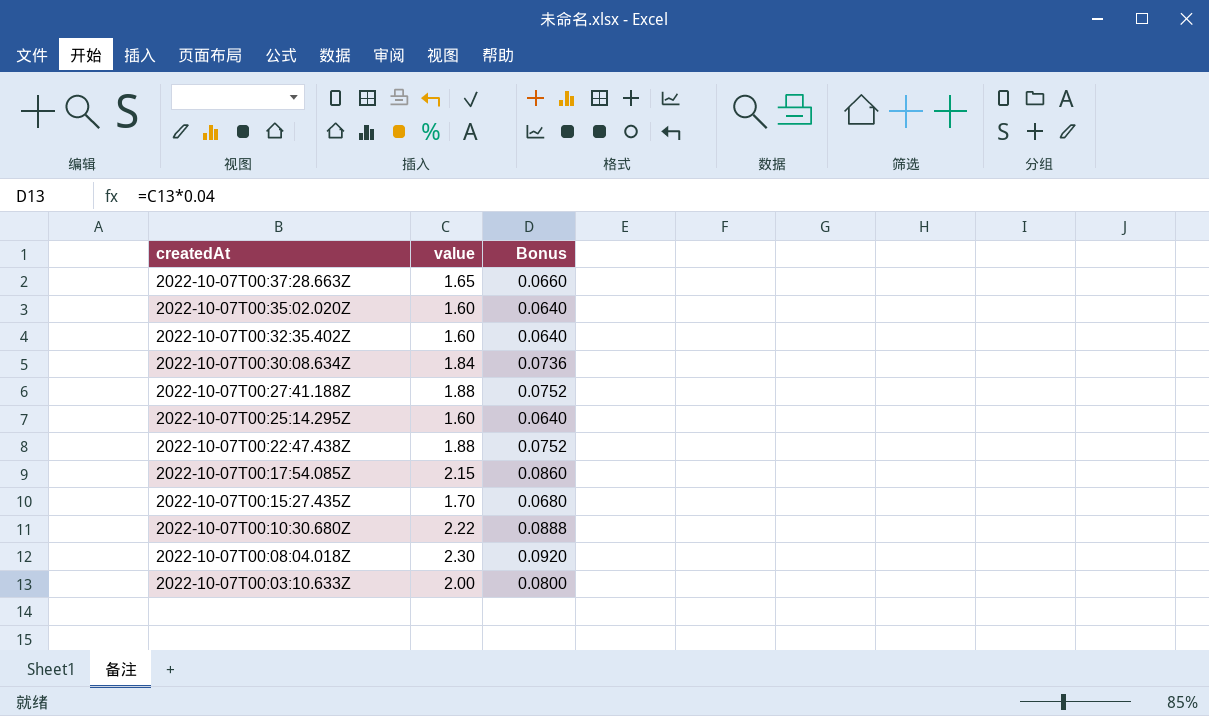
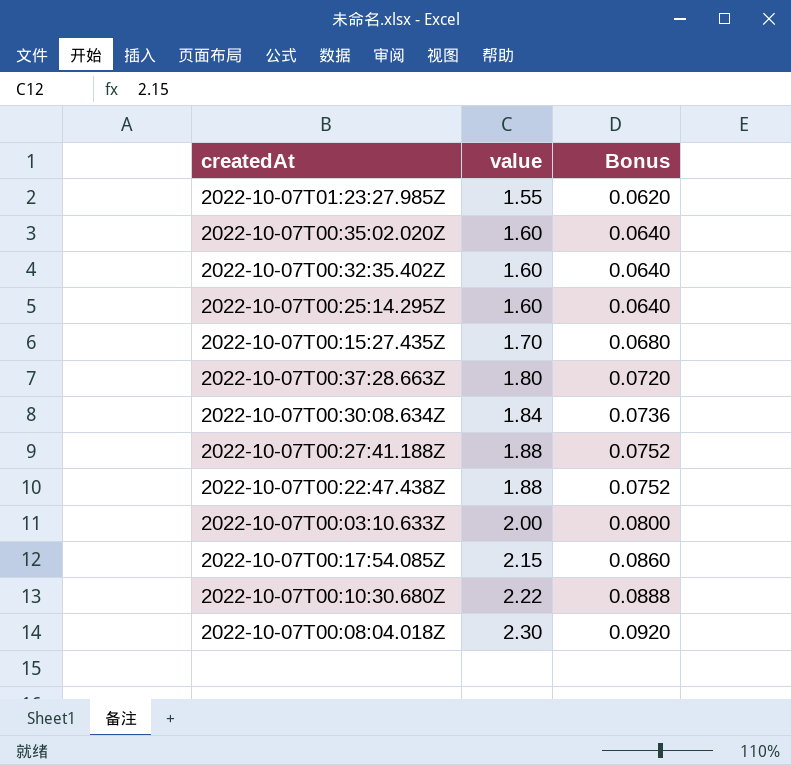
row order: createdAt descending -> value ascending
row 2022-10-07T01:23:27.985Z: none -> 1.55 | 0.0620
2022-10-07T00:37:28.663Z | value: 1.65 -> 1.80
2022-10-07T00:37:28.663Z | Bonus: 0.0660 -> 0.0720

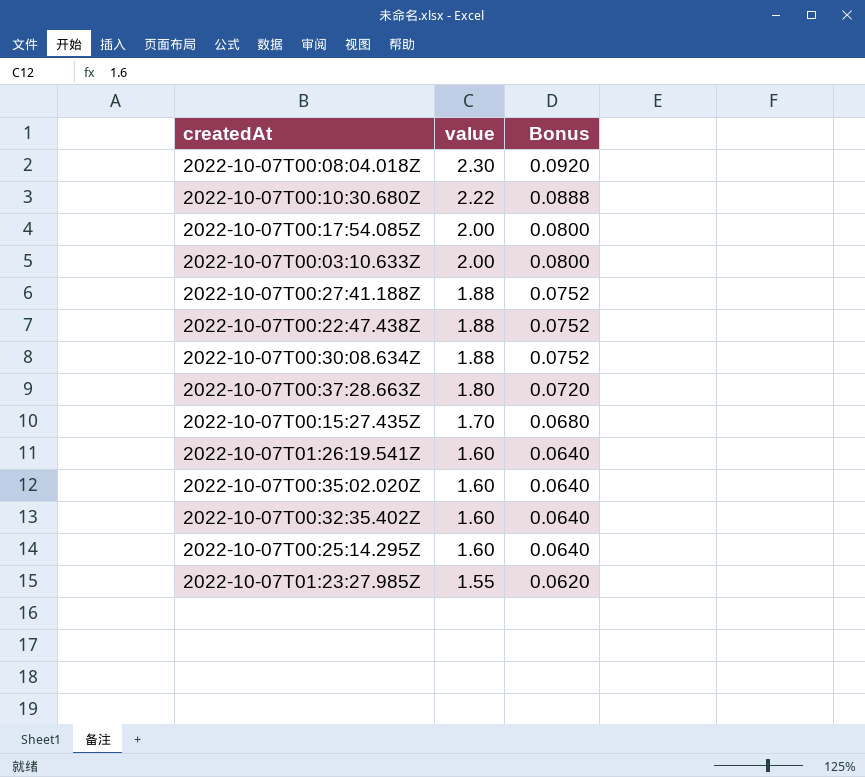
row order: value ascending -> value descending
2022-10-07T00:17:54.085Z | value: 2.15 -> 2.00
2022-10-07T00:17:54.085Z | Bonus: 0.0860 -> 0.0800
2022-10-07T00:30:08.634Z | value: 1.84 -> 1.88
2022-10-07T00:30:08.634Z | Bonus: 0.0736 -> 0.0752
row 2022-10-07T01:26:19.541Z: none -> 1.60 | 0.0640

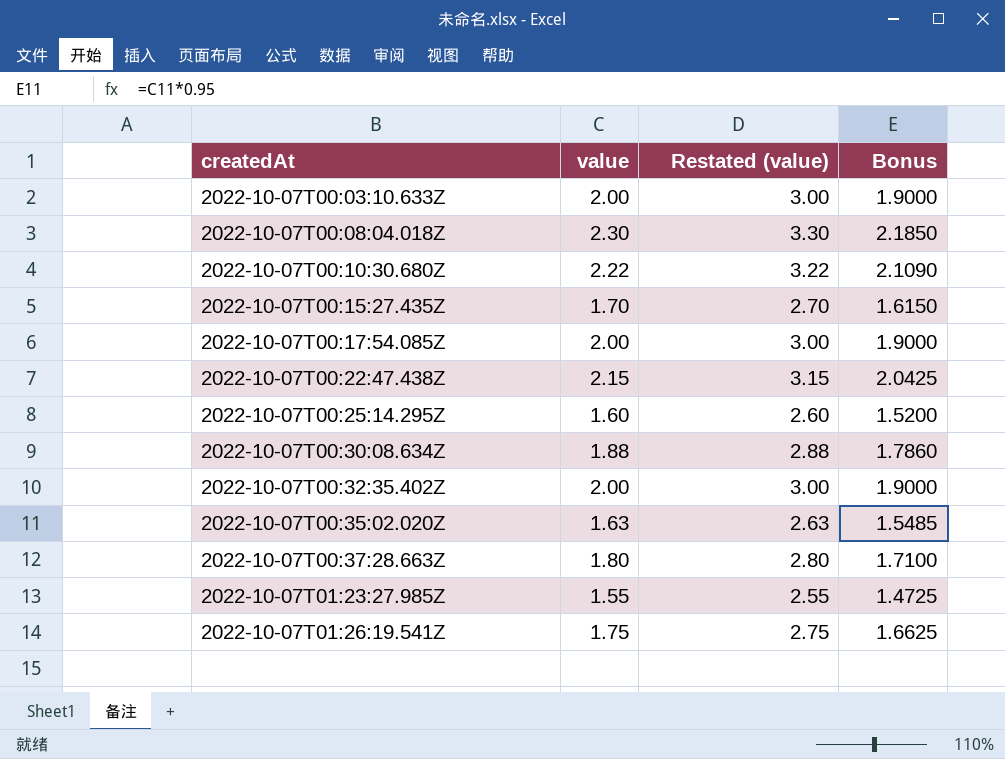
row order: value descending -> createdAt ascending
column Restated (value) | formula: none -> [value] + 1
column Bonus | formula: [value] * 0.04 -> [value] * 0.95
row 2022-10-07T00:27:41.188Z: 1.88 | 0.0752 -> none
2022-10-07T00:22:47.438Z | value: 1.88 -> 2.15
2022-10-07T00:32:35.402Z | value: 1.60 -> 2.00
2022-10-07T00:35:02.020Z | value: 1.60 -> 1.63
2022-10-07T01:26:19.541Z | value: 1.60 -> 1.75

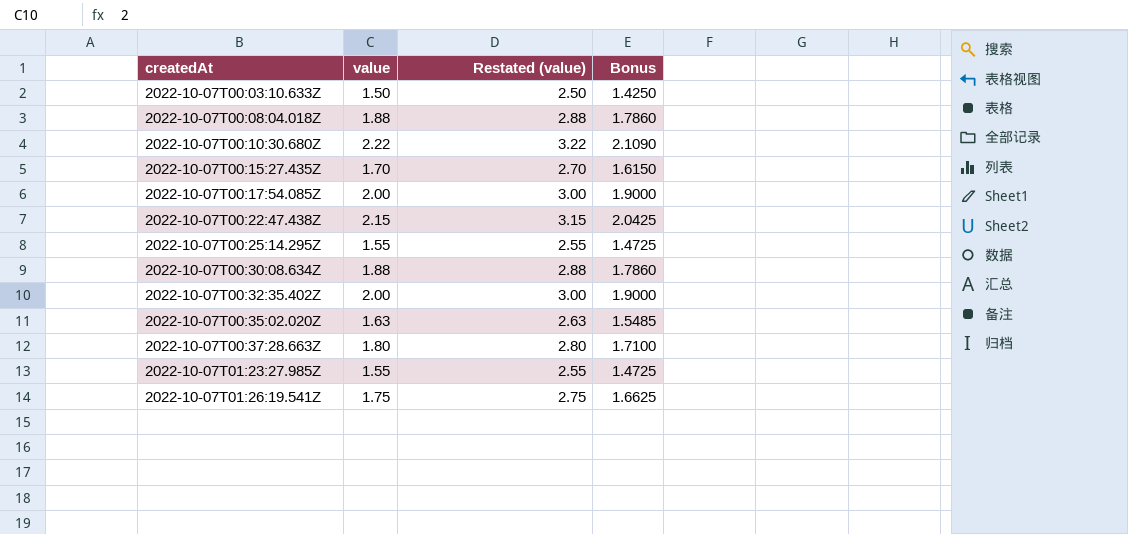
2022-10-07T00:03:10.633Z | value: 2.00 -> 1.50
2022-10-07T00:03:10.633Z | Restated (value): 3.00 -> 2.50
2022-10-07T00:03:10.633Z | Bonus: 1.9000 -> 1.4250
2022-10-07T00:08:04.018Z | value: 2.30 -> 1.88
2022-10-07T00:08:04.018Z | Restated (value): 3.30 -> 2.88
2022-10-07T00:08:04.018Z | Bonus: 2.1850 -> 1.7860
2022-10-07T00:25:14.295Z | value: 1.60 -> 1.55
2022-10-07T00:25:14.295Z | Restated (value): 2.60 -> 2.55
2022-10-07T00:25:14.295Z | Bonus: 1.5200 -> 1.4725

